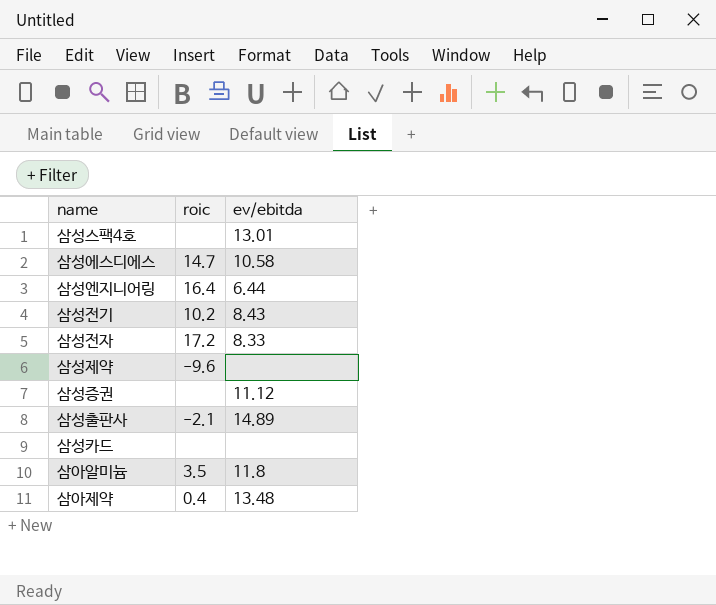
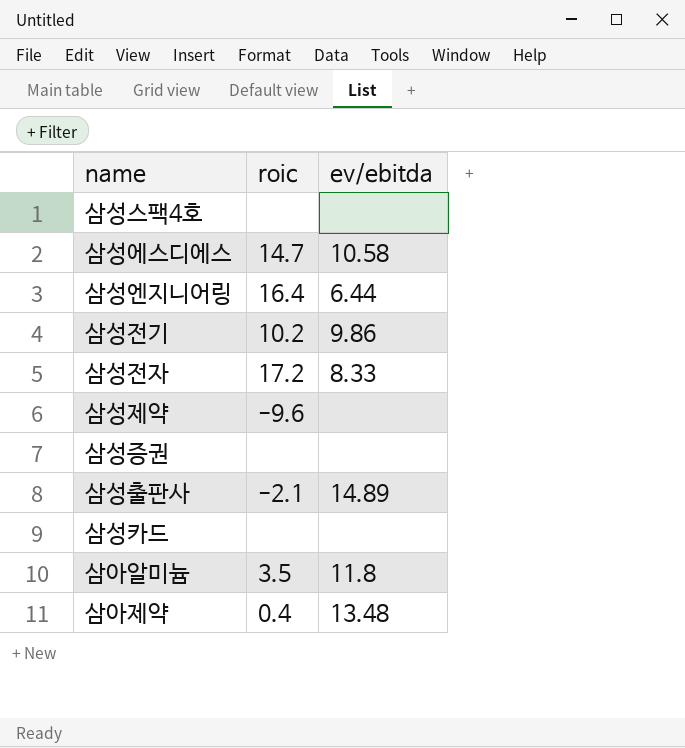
삼성스팩4호 | ev/ebitda: 13.01 -> none
삼성전기 | ev/ebitda: 8.43 -> 9.86
삼성증권 | ev/ebitda: 11.12 -> none

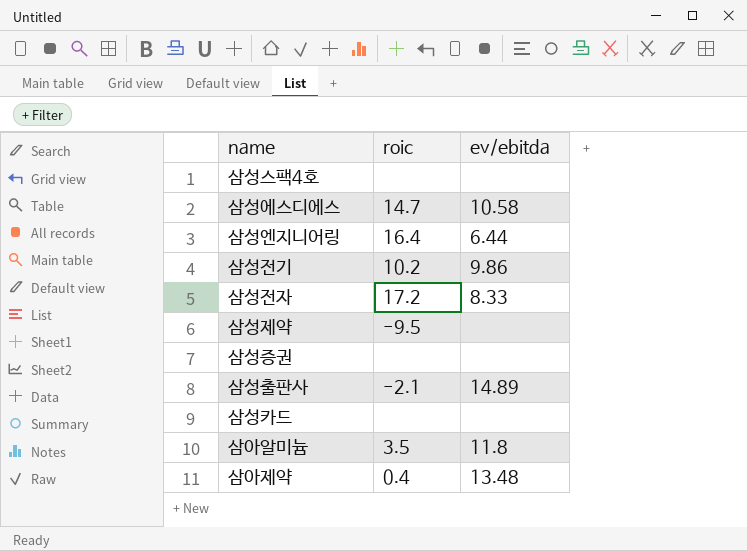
삼성제약 | roic: -9.6 -> -9.5

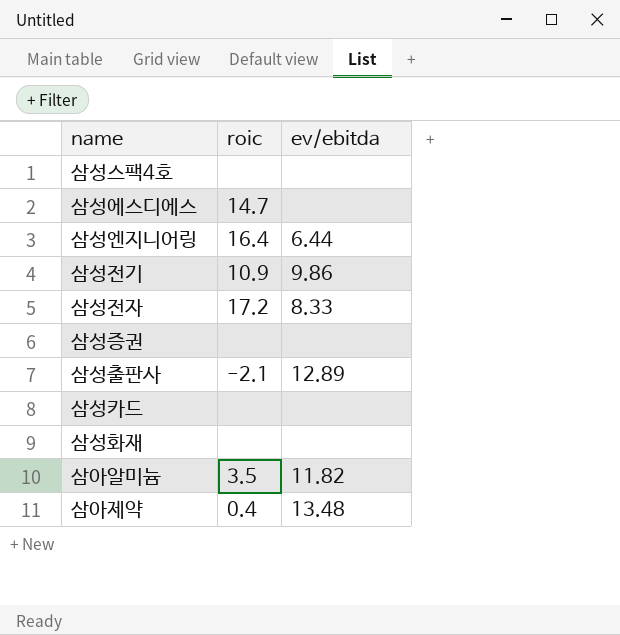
row 삼성제약: -9.5 | none -> none
삼성에스디에스 | ev/ebitda: 10.58 -> none
삼성전기 | roic: 10.2 -> 10.9
삼성출판사 | ev/ebitda: 14.89 -> 12.89
row 삼성화재: none -> none | none
삼아알미늄 | ev/ebitda: 11.8 -> 11.82

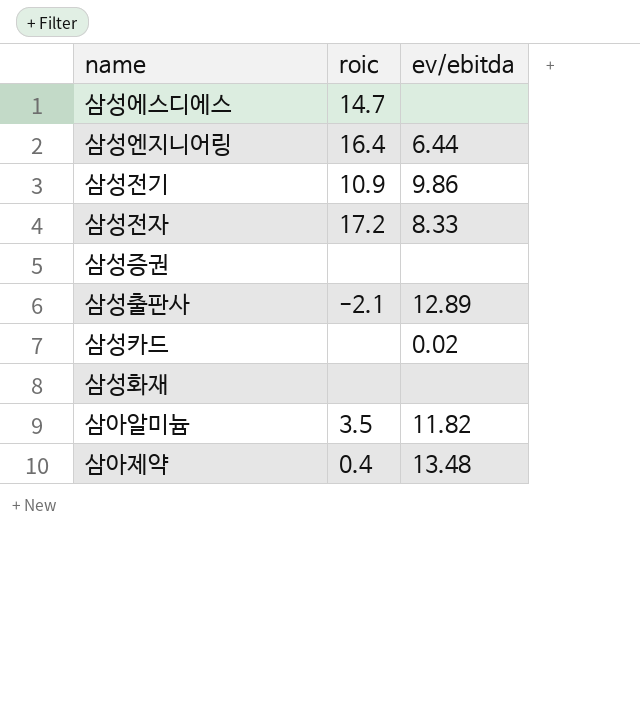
row 삼성스팩4호: none | none -> none
삼성카드 | ev/ebitda: none -> 0.02

